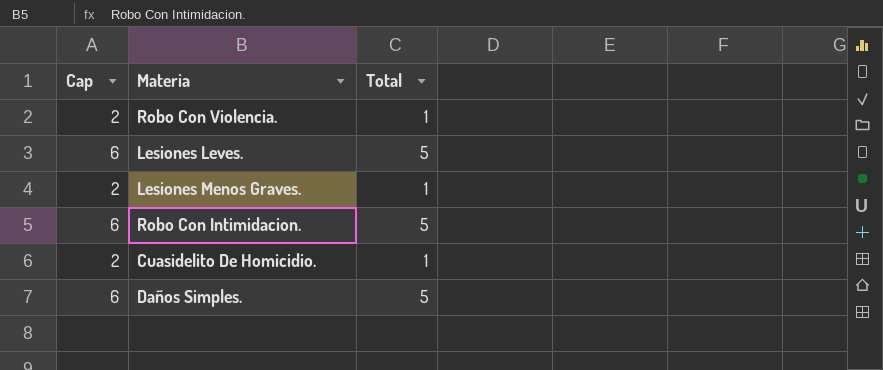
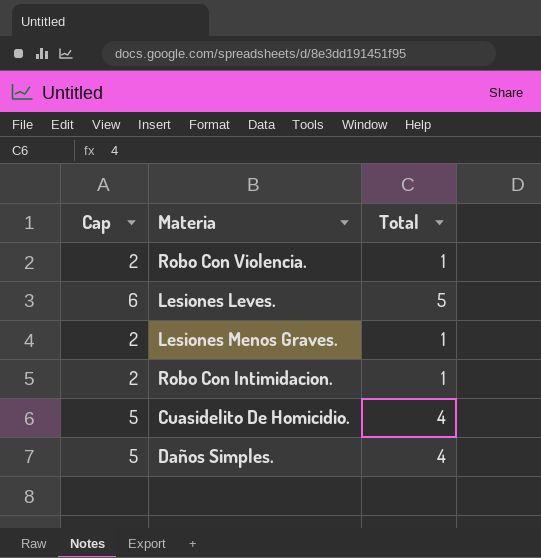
Robo Con Intimidacion. | Cap: 6 -> 2
Robo Con Intimidacion. | Total: 5 -> 1
Cuasidelito De Homicidio. | Cap: 2 -> 5
Cuasidelito De Homicidio. | Total: 1 -> 4
Daños Simples. | Cap: 6 -> 5
Daños Simples. | Total: 5 -> 4

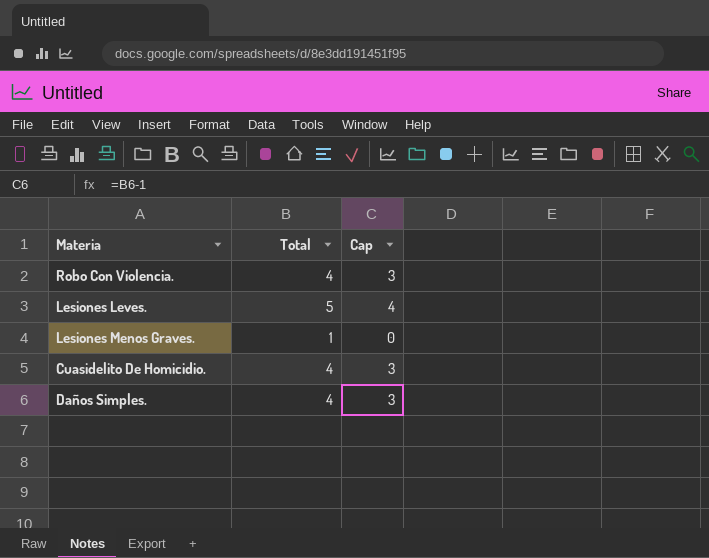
column Cap | formula: [Total] + 1 -> [Total] - 1
column Cap | position: 1 -> 3
row Robo Con Intimidacion.: 2 | 1 -> none
Robo Con Violencia. | Total: 1 -> 4

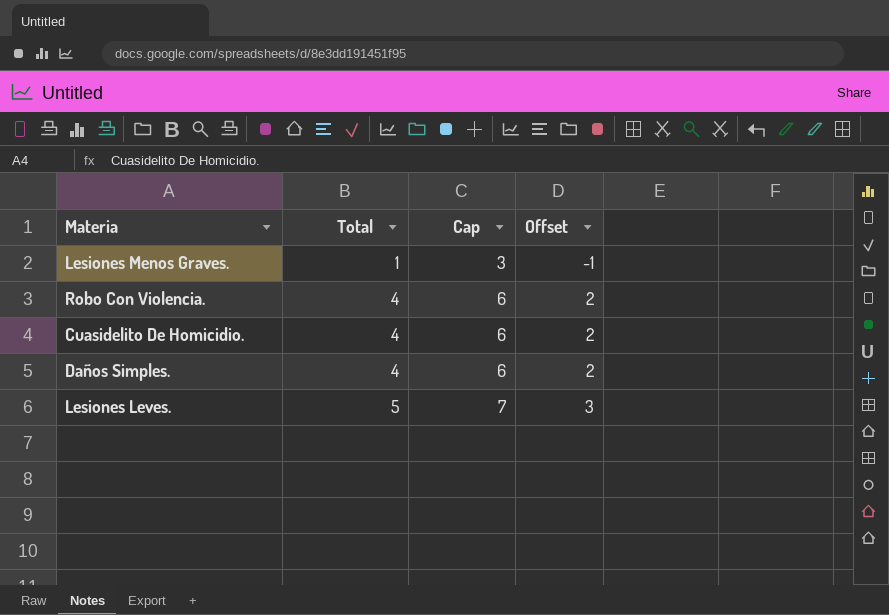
row order: none -> Total ascending
column Cap | formula: [Total] - 1 -> [Total] + 2
column Offset | formula: none -> [Total] - 2

